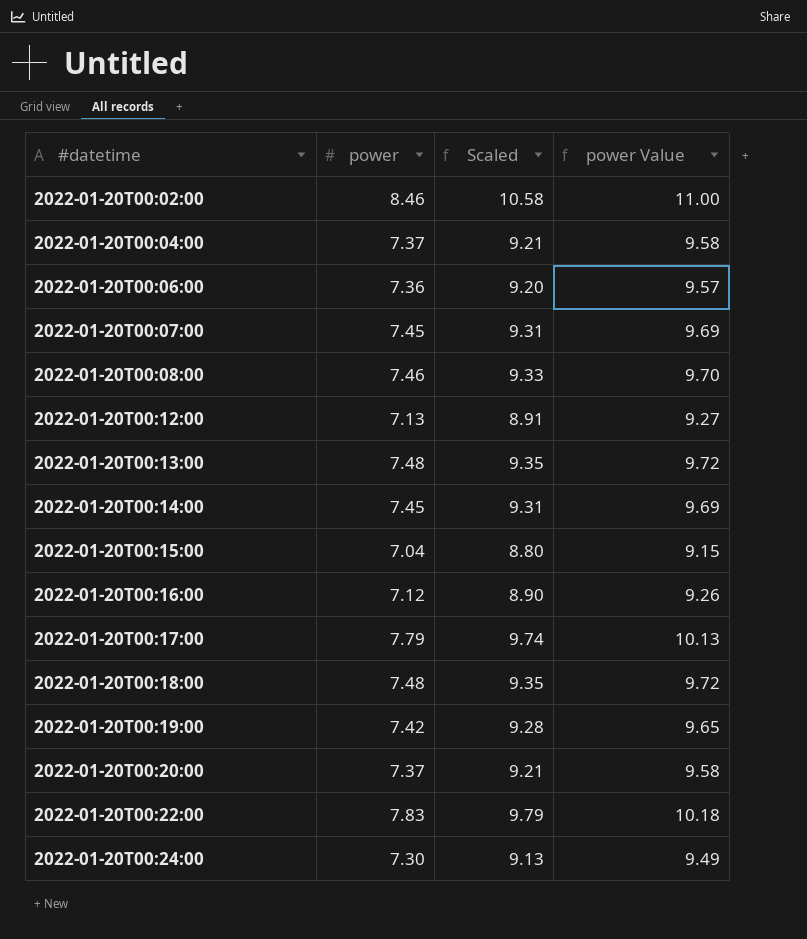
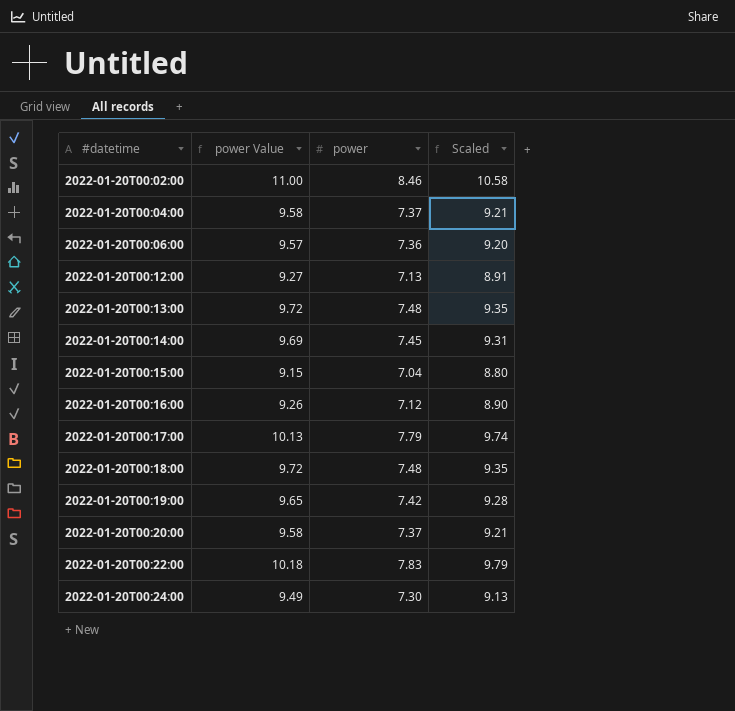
column power Value | position: 4 -> 2
row 2022-01-20T00:07:00: 7.45 | 9.31 | 9.69 -> none
row 2022-01-20T00:08:00: 7.46 | 9.33 | 9.70 -> none

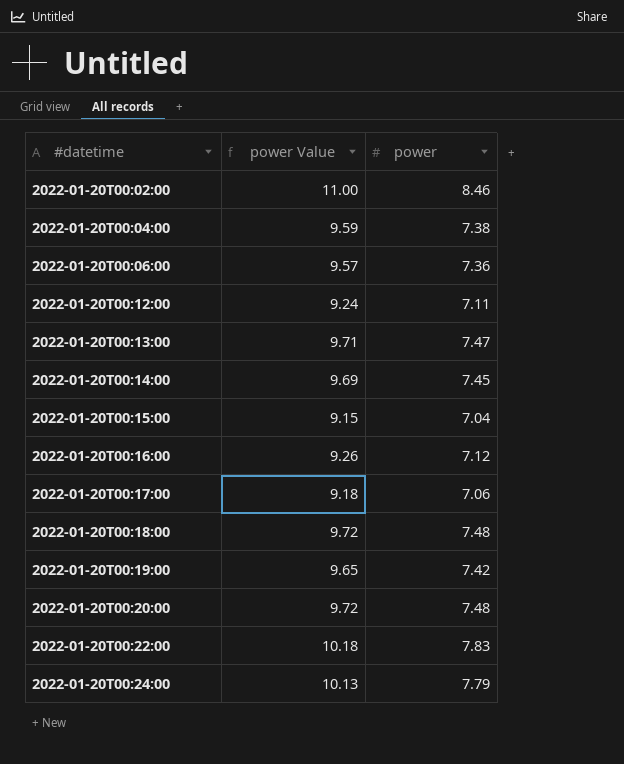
column Scaled | formula: [power] * 1.25 -> none
2022-01-20T00:04:00 | power Value: 9.58 -> 9.59
2022-01-20T00:04:00 | power: 7.37 -> 7.38
2022-01-20T00:12:00 | power Value: 9.27 -> 9.24
2022-01-20T00:12:00 | power: 7.13 -> 7.11
2022-01-20T00:13:00 | power Value: 9.72 -> 9.71
2022-01-20T00:13:00 | power: 7.48 -> 7.47
2022-01-20T00:17:00 | power Value: 10.13 -> 9.18
2022-01-20T00:17:00 | power: 7.79 -> 7.06
2022-01-20T00:20:00 | power Value: 9.58 -> 9.72
2022-01-20T00:20:00 | power: 7.37 -> 7.48
2022-01-20T00:24:00 | power Value: 9.49 -> 10.13
2022-01-20T00:24:00 | power: 7.30 -> 7.79

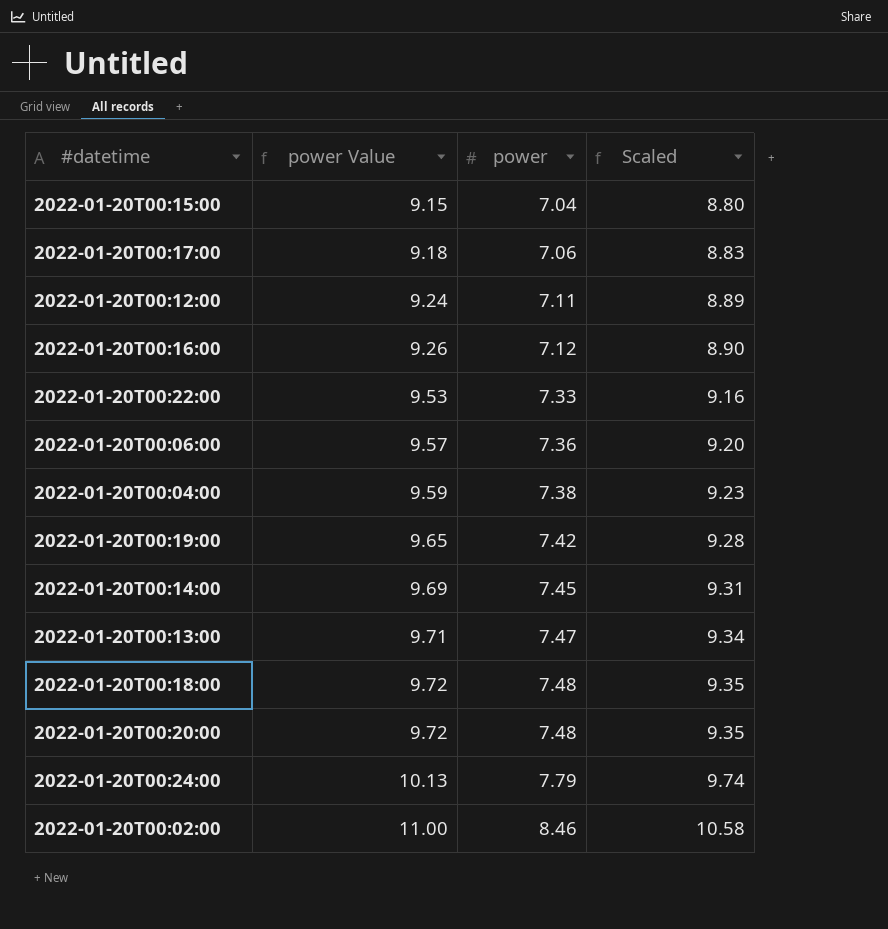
row order: #datetime ascending -> power Value ascending
column Scaled | formula: none -> [power] * 1.25
2022-01-20T00:22:00 | power Value: 10.18 -> 9.53
2022-01-20T00:22:00 | power: 7.83 -> 7.33

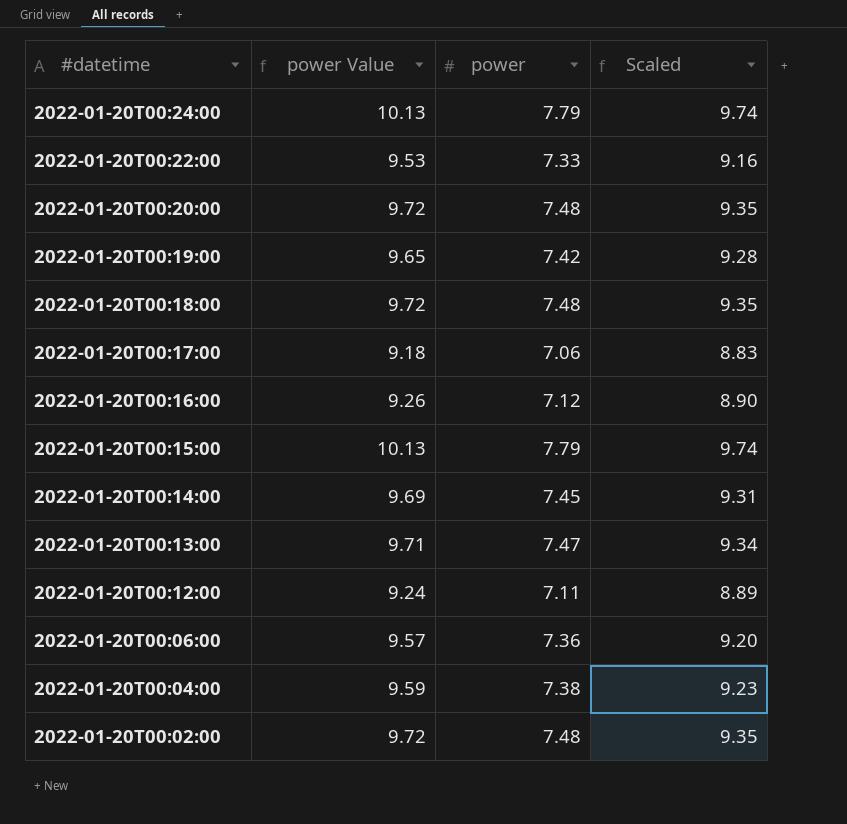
row order: power Value ascending -> #datetime descending
2022-01-20T00:15:00 | power Value: 9.15 -> 10.13
2022-01-20T00:15:00 | power: 7.04 -> 7.79
2022-01-20T00:15:00 | Scaled: 8.80 -> 9.74
2022-01-20T00:02:00 | power Value: 11.00 -> 9.72
2022-01-20T00:02:00 | power: 8.46 -> 7.48
2022-01-20T00:02:00 | Scaled: 10.58 -> 9.35

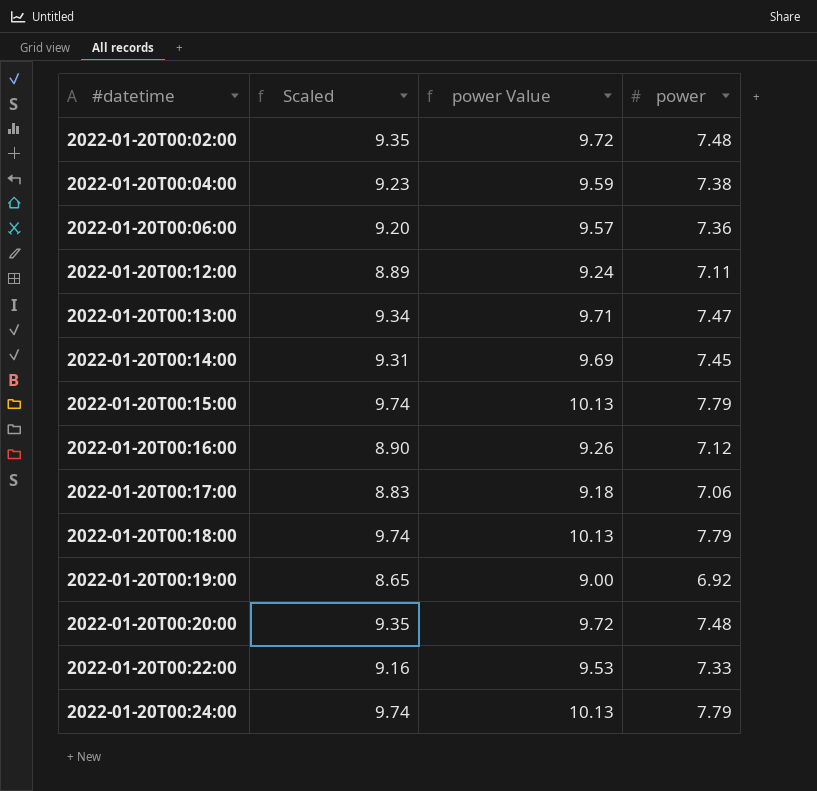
row order: #datetime descending -> #datetime ascending
column Scaled | position: 4 -> 2
2022-01-20T00:18:00 | Scaled: 9.35 -> 9.74
2022-01-20T00:18:00 | power Value: 9.72 -> 10.13
2022-01-20T00:18:00 | power: 7.48 -> 7.79
2022-01-20T00:19:00 | Scaled: 9.28 -> 8.65
2022-01-20T00:19:00 | power Value: 9.65 -> 9.00
2022-01-20T00:19:00 | power: 7.42 -> 6.92

